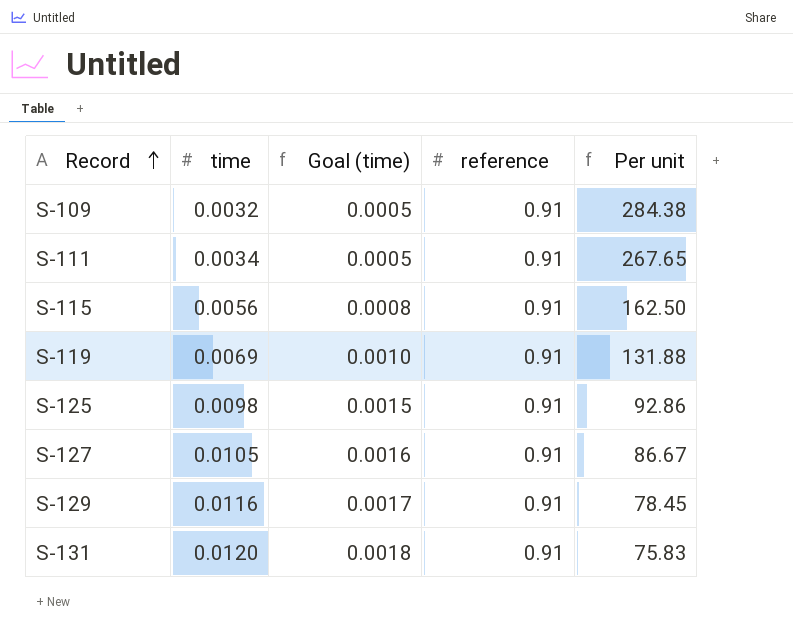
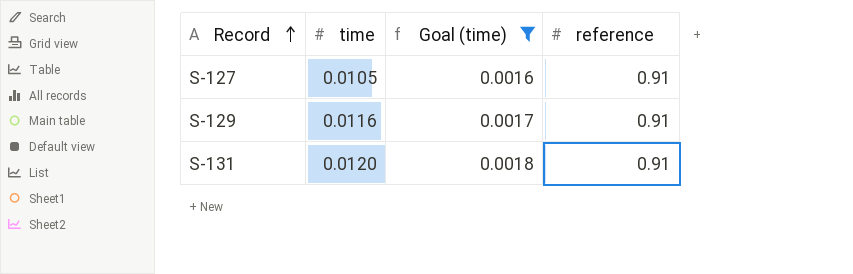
filter: none -> Goal (time) >= 0.0016
column Per unit | formula: [reference] / [time] -> none

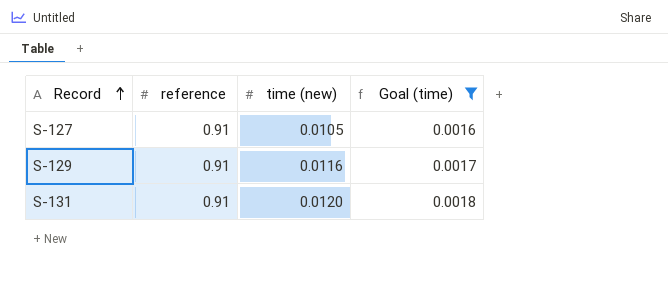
column reference | position: 4 -> 2
column name: time -> time (new)

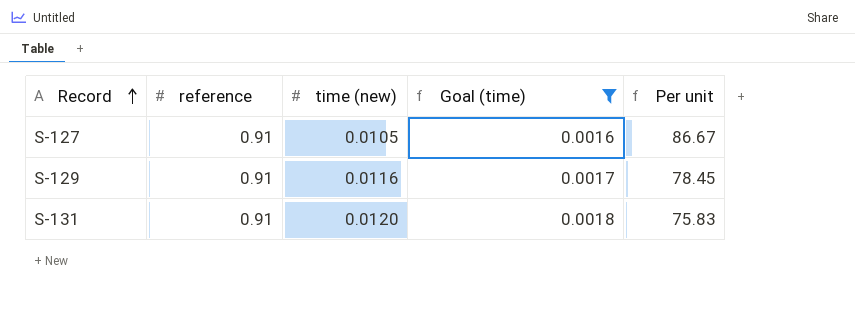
column Per unit | formula: none -> [reference] / [time (new)]

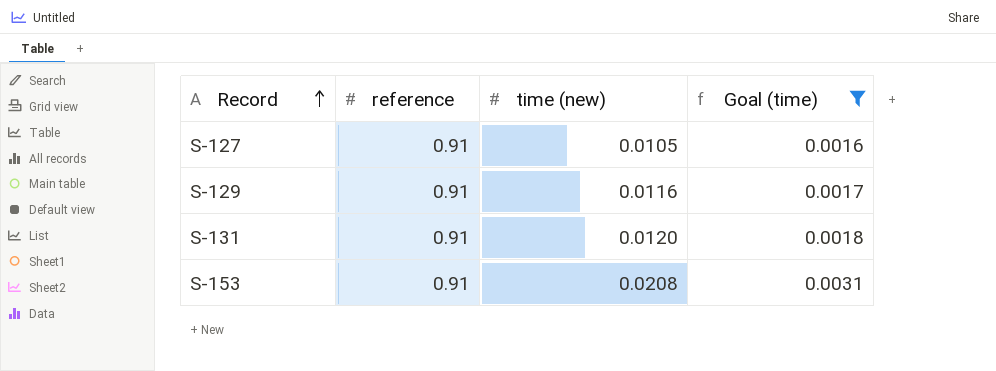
column Per unit | formula: [reference] / [time (new)] -> none
row S-153: none -> 0.91 | 0.0208 | 0.0031

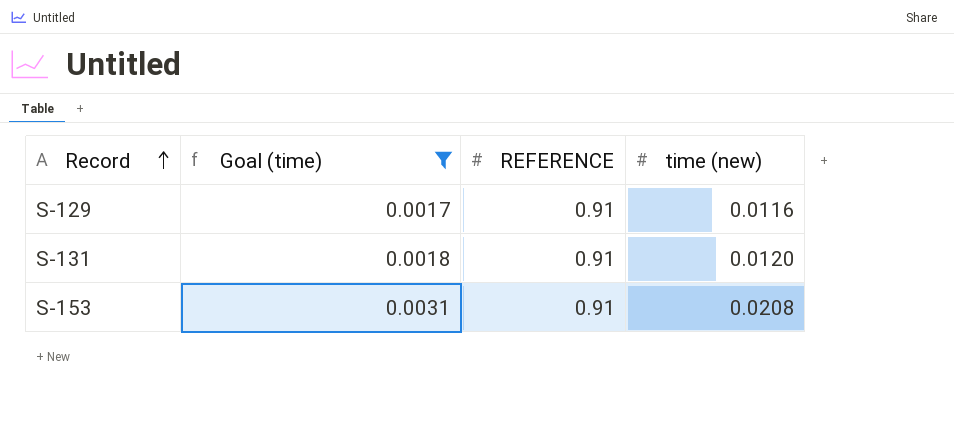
column Goal (time) | position: 4 -> 2
column name: reference -> REFERENCE
row S-127: 0.91 | 0.0105 | 0.0016 -> none

